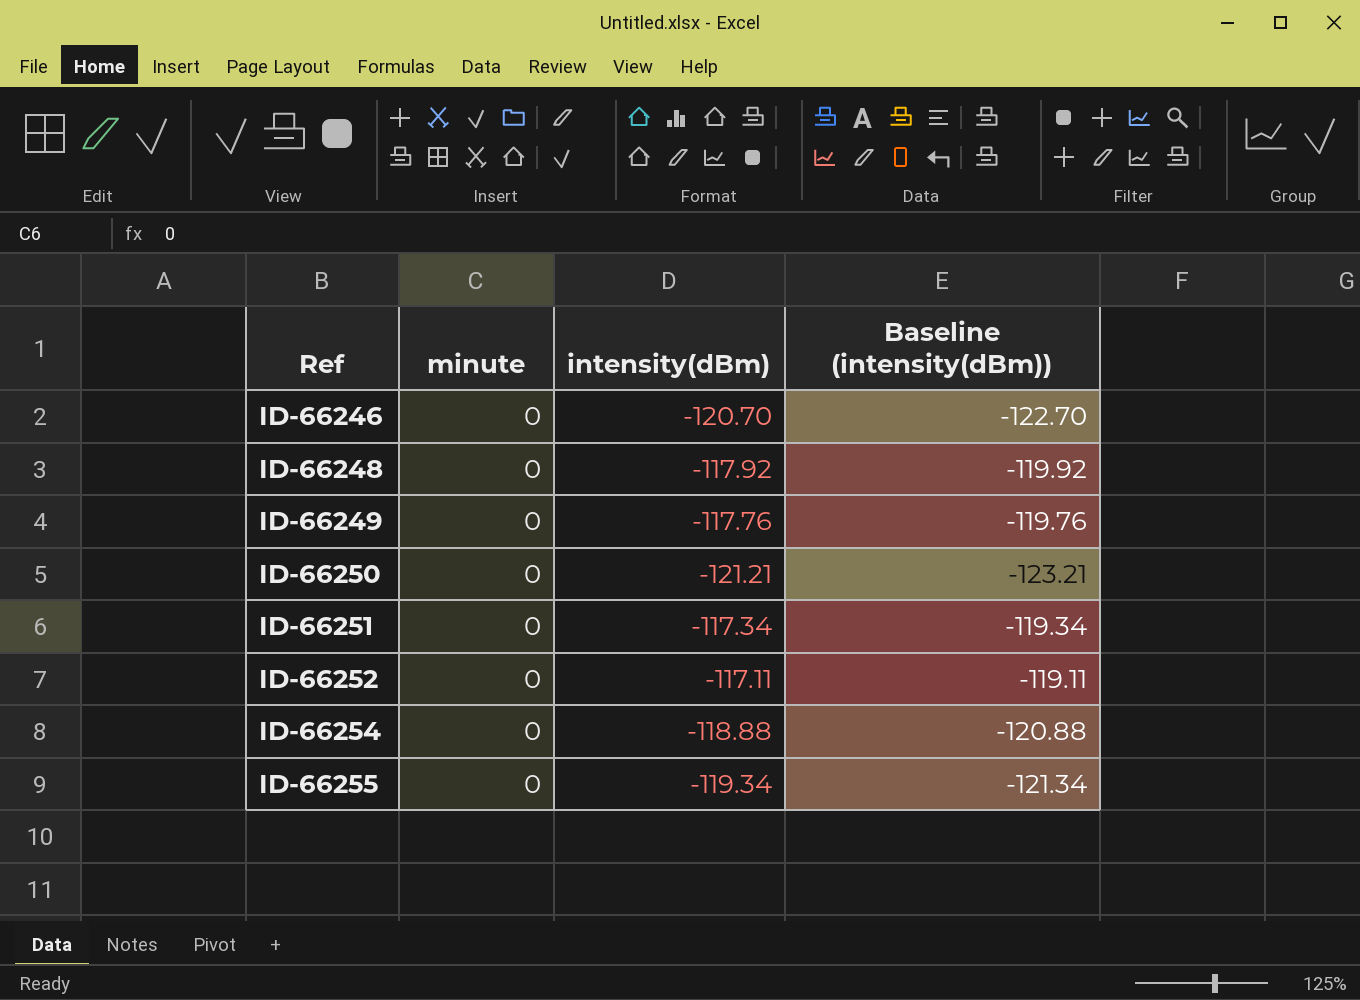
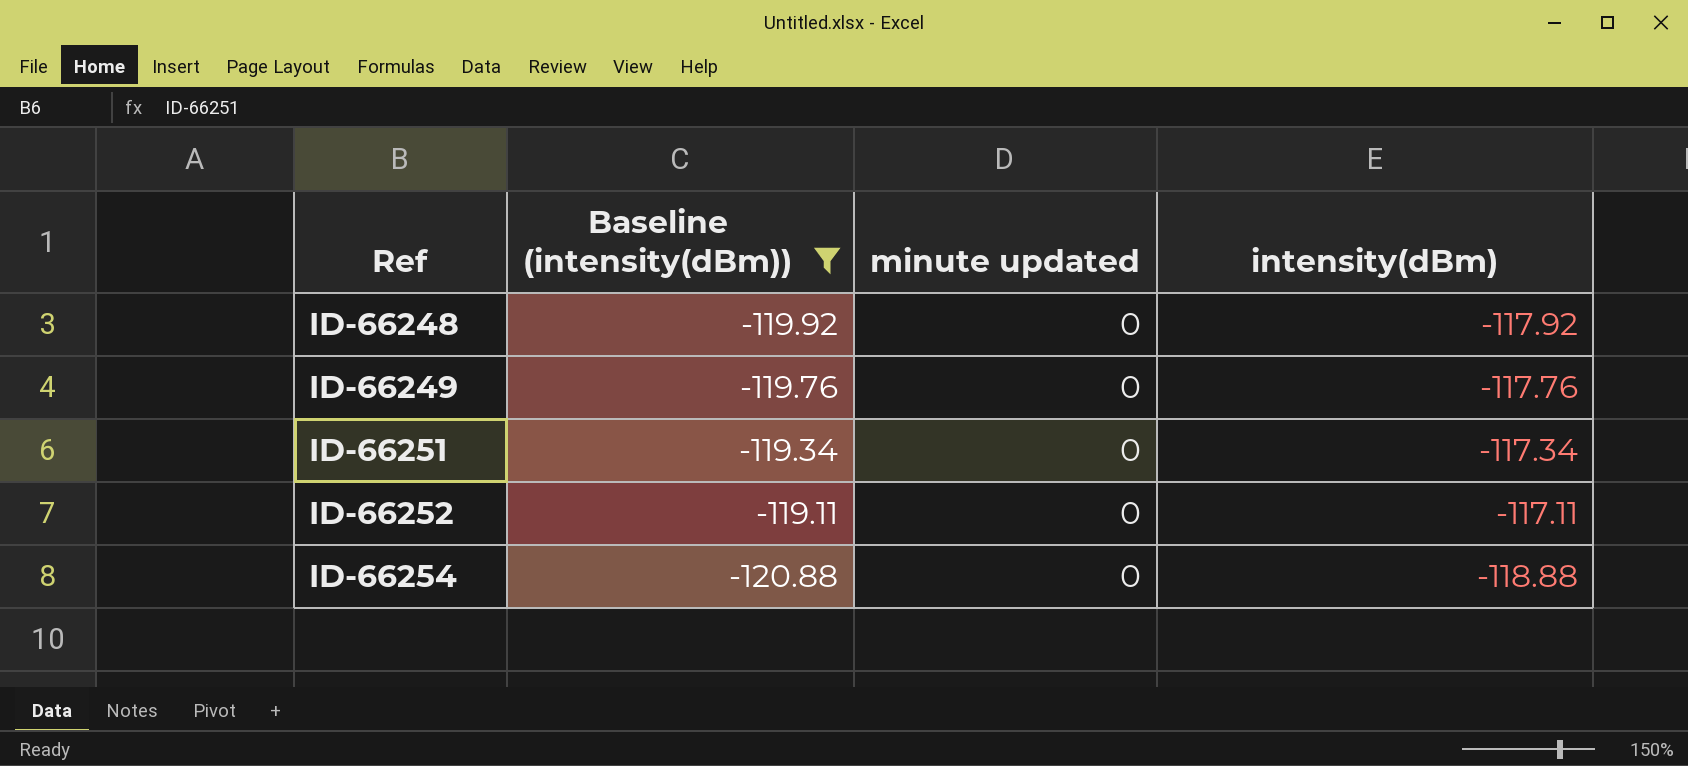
filter: none -> Baseline (intensity(dBm)) >= -120.88
column Baseline (intensity(dBm)) | position: 4 -> 2
column name: minute -> minute updated

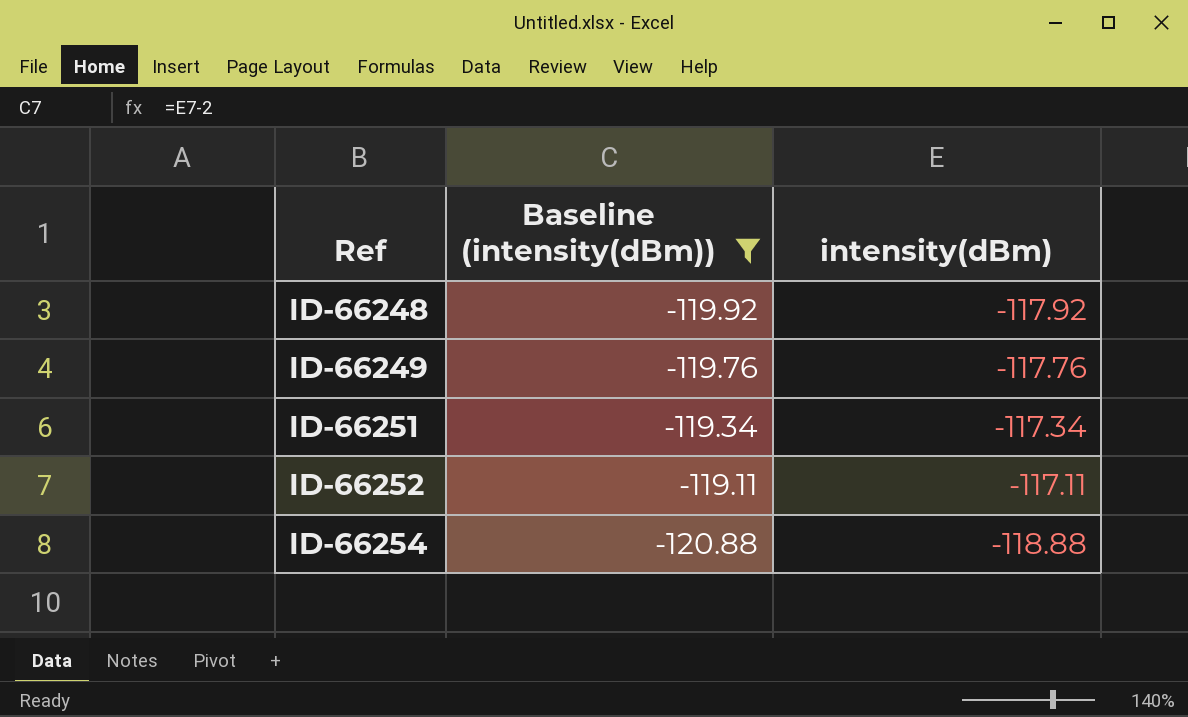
column minute updated | position: 3 -> none

